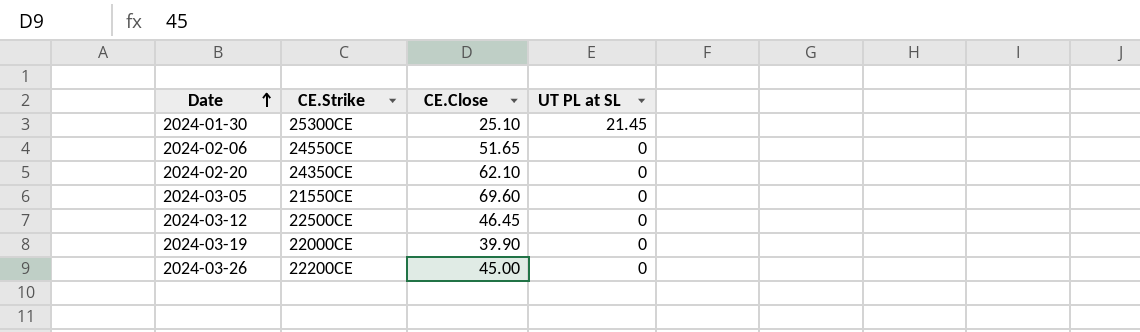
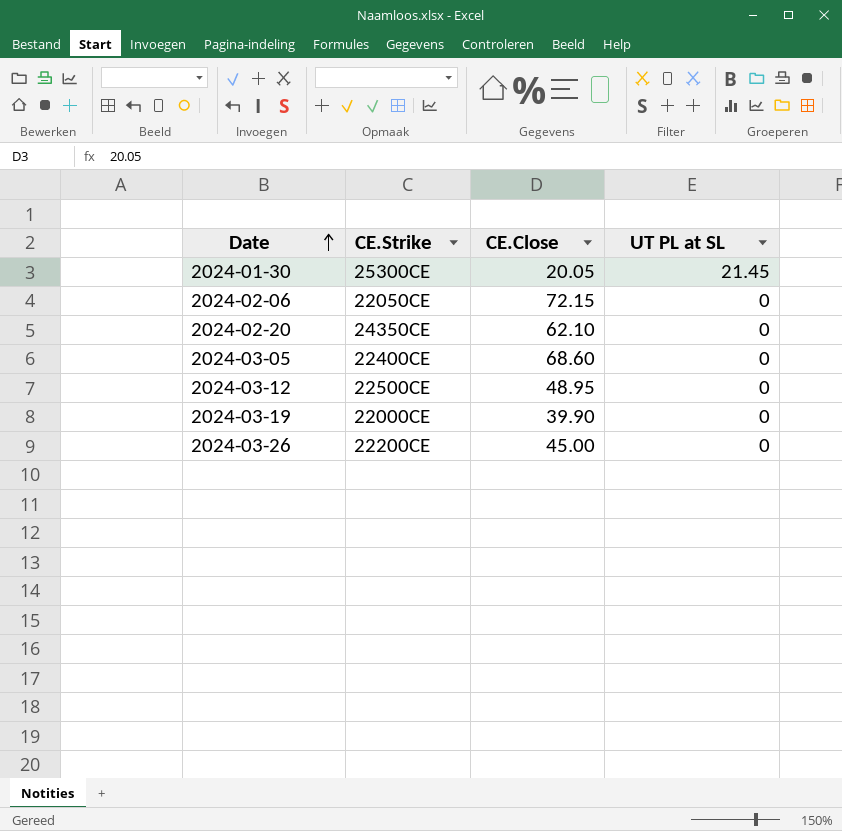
2024-01-30 | CE.Close: 25.10 -> 20.05
2024-02-06 | CE.Strike: 24550CE -> 22050CE
2024-02-06 | CE.Close: 51.65 -> 72.15
2024-03-05 | CE.Strike: 21550CE -> 22400CE
2024-03-05 | CE.Close: 69.60 -> 68.60
2024-03-12 | CE.Close: 46.45 -> 48.95

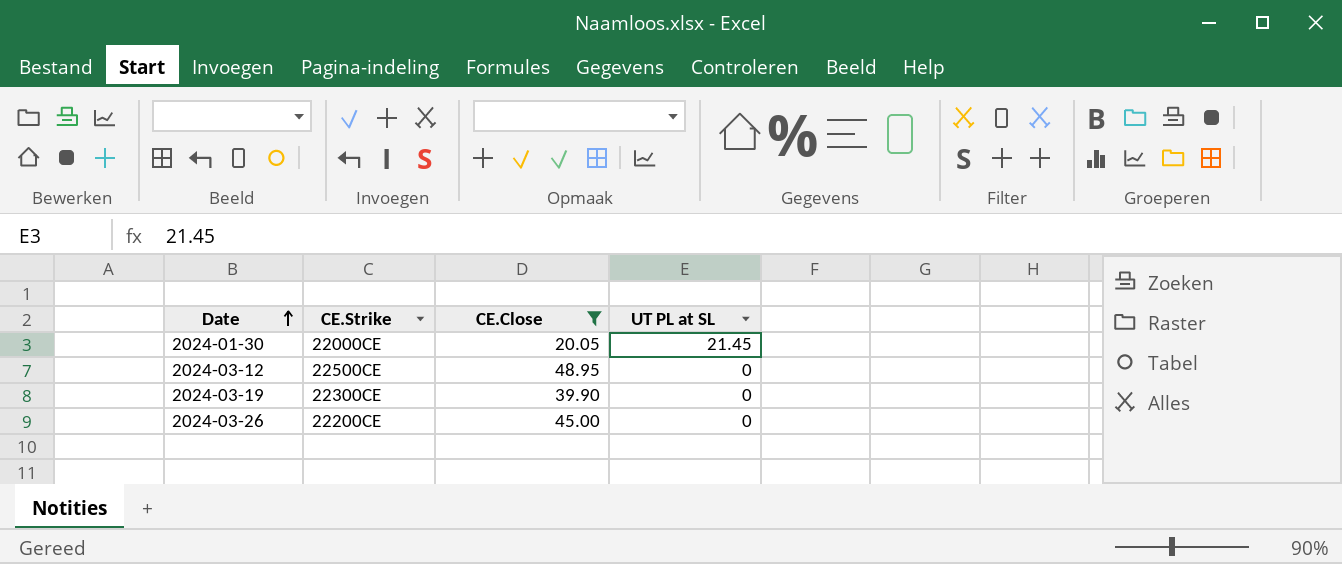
filter: none -> CE.Close <= 48.95
2024-01-30 | CE.Strike: 25300CE -> 22000CE
2024-03-19 | CE.Strike: 22000CE -> 22300CE

